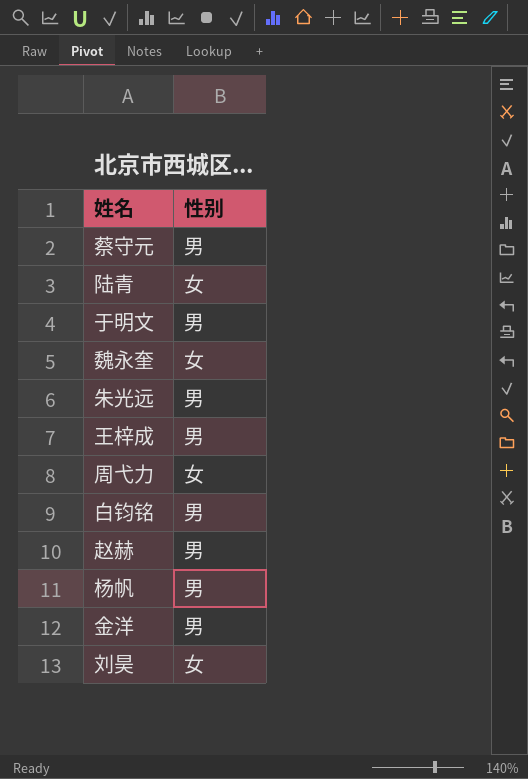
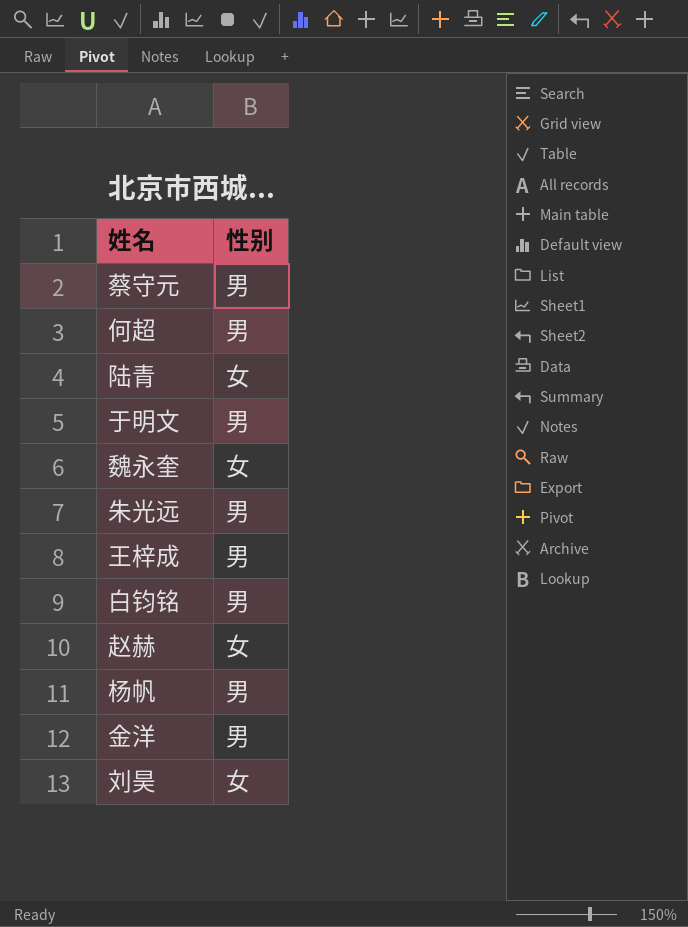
row 周弋力: 女 -> none
row 何超: none -> 男
赵赫 | 性别: 男 -> 女

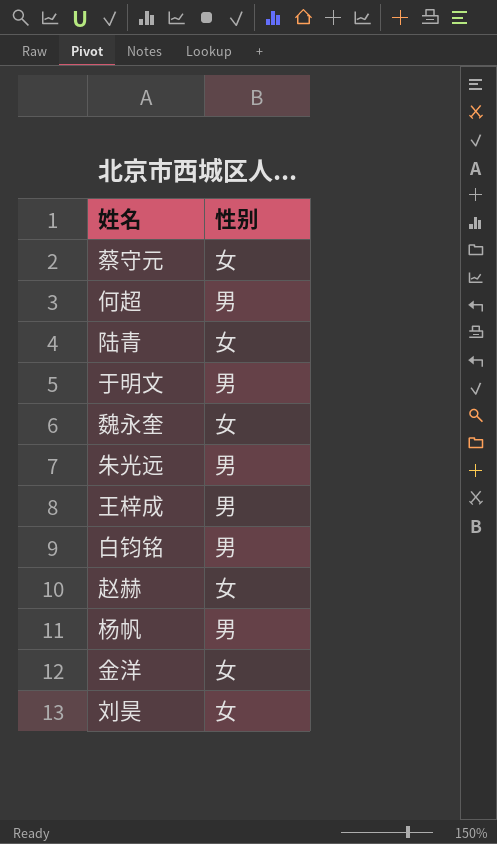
蔡守元 | 性别: 男 -> 女
金洋 | 性别: 男 -> 女

